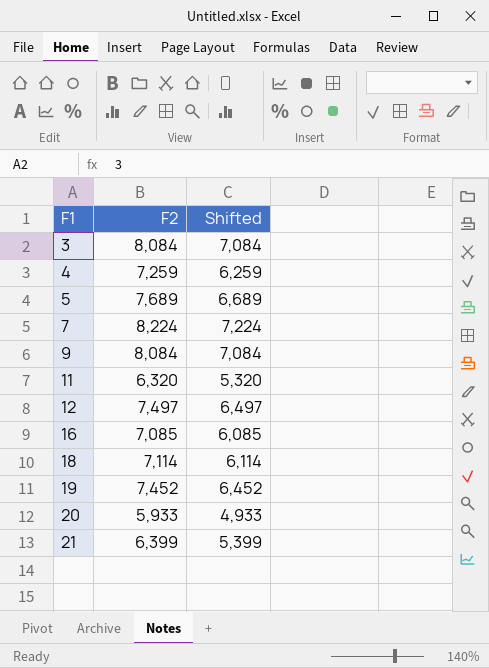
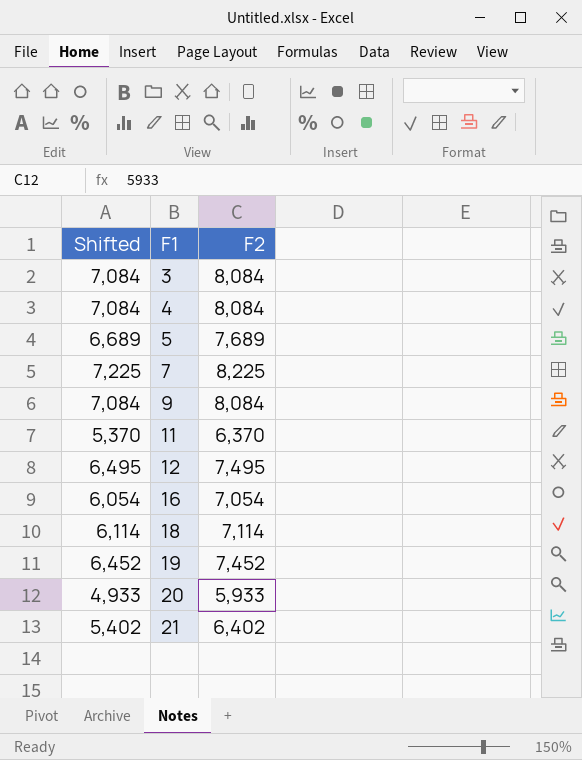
column Shifted | position: 3 -> 1
4 | Shifted: 6,259 -> 7,084
4 | F2: 7,259 -> 8,084
7 | Shifted: 7,224 -> 7,225
7 | F2: 8,224 -> 8,225
11 | Shifted: 5,320 -> 5,370
11 | F2: 6,320 -> 6,370
12 | Shifted: 6,497 -> 6,495
12 | F2: 7,497 -> 7,495
16 | Shifted: 6,085 -> 6,054
16 | F2: 7,085 -> 7,054
21 | Shifted: 5,399 -> 5,402
21 | F2: 6,399 -> 6,402

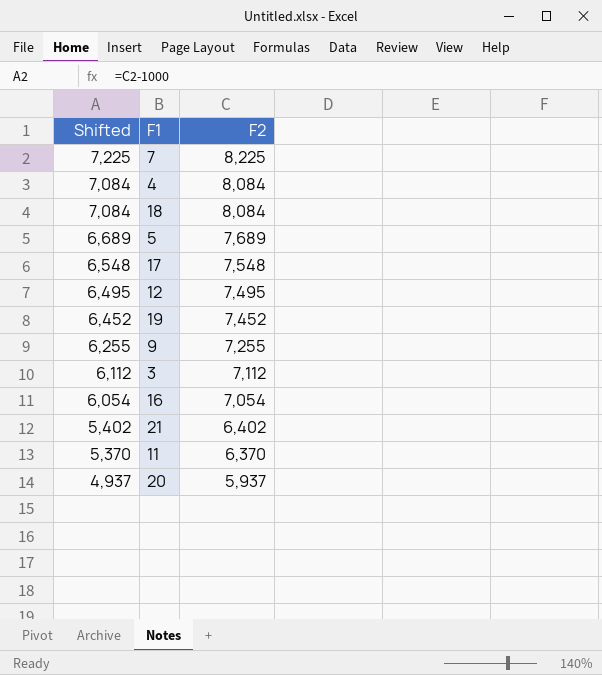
row order: F1 ascending -> Shifted descending
18 | Shifted: 6,114 -> 7,084
18 | F2: 7,114 -> 8,084
row 17: none -> 6,548 | 7,548
9 | Shifted: 7,084 -> 6,255
9 | F2: 8,084 -> 7,255
3 | Shifted: 7,084 -> 6,112
3 | F2: 8,084 -> 7,112
20 | Shifted: 4,933 -> 4,937
20 | F2: 5,933 -> 5,937

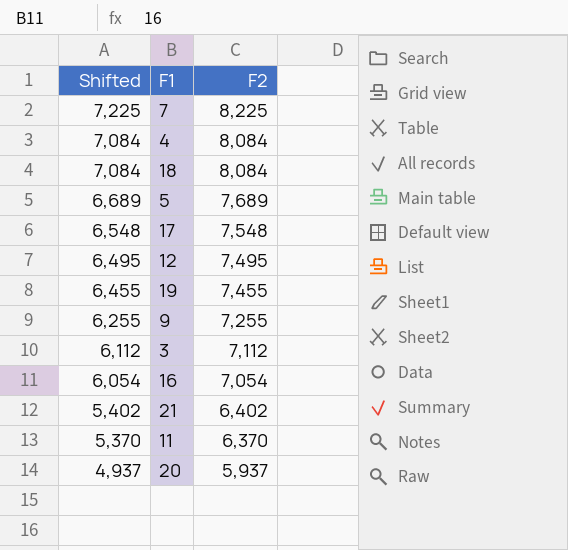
19 | Shifted: 6,452 -> 6,455
19 | F2: 7,452 -> 7,455

